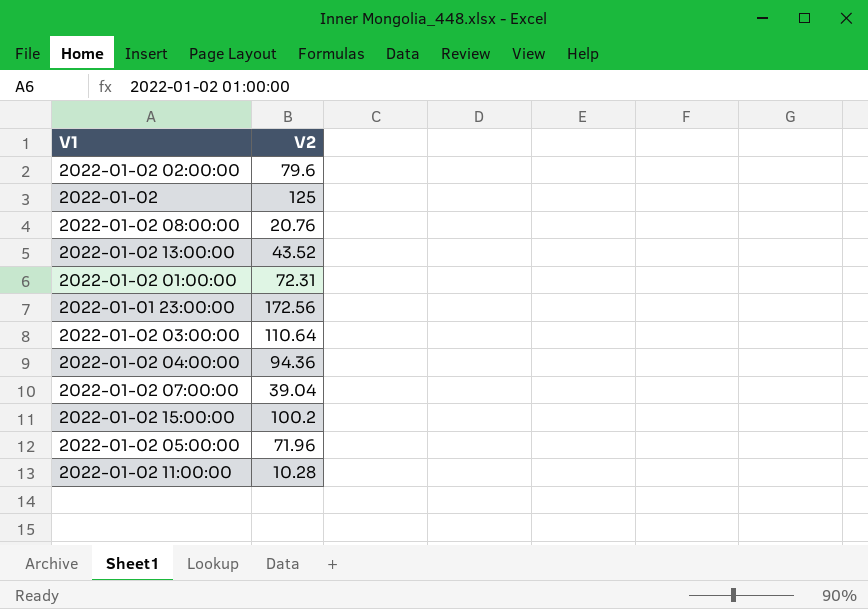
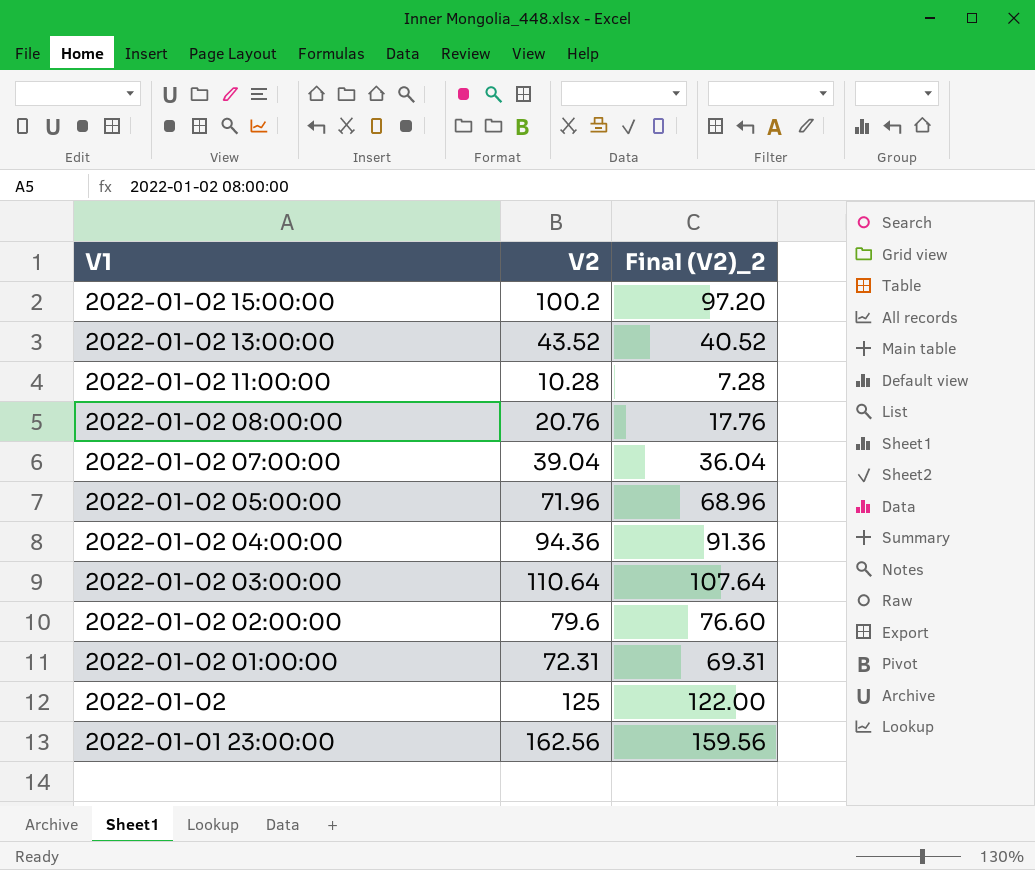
row order: none -> V1 descending
column Final (V2)_2 | formula: none -> [V2] - 3
2022-01-01 23:00:00 | V2: 172.56 -> 162.56

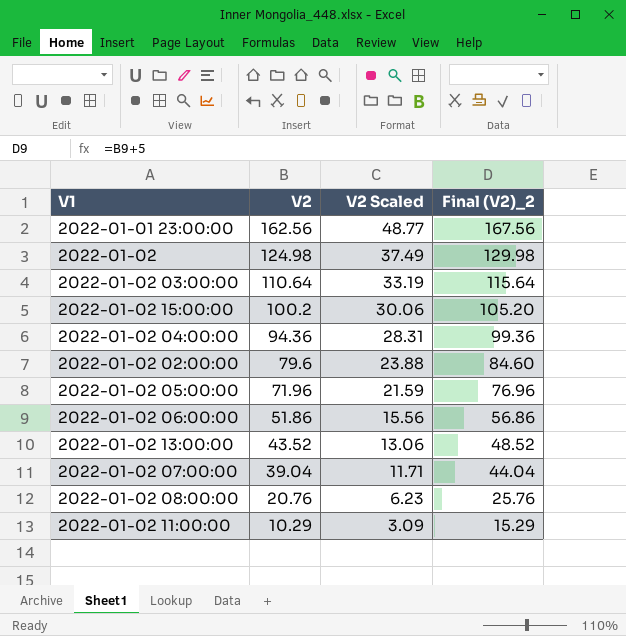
row order: V1 descending -> V2 descending
column V2 Scaled | formula: none -> [V2] * 0.3
column Final (V2)_2 | formula: [V2] - 3 -> [V2] + 5
row 2022-01-02 01:00:00: 72.31 | 69.31 -> none
2022-01-02 | V2: 125 -> 124.98
row 2022-01-02 06:00:00: none -> 51.86 | 15.56 | 56.86
2022-01-02 11:00:00 | V2: 10.28 -> 10.29

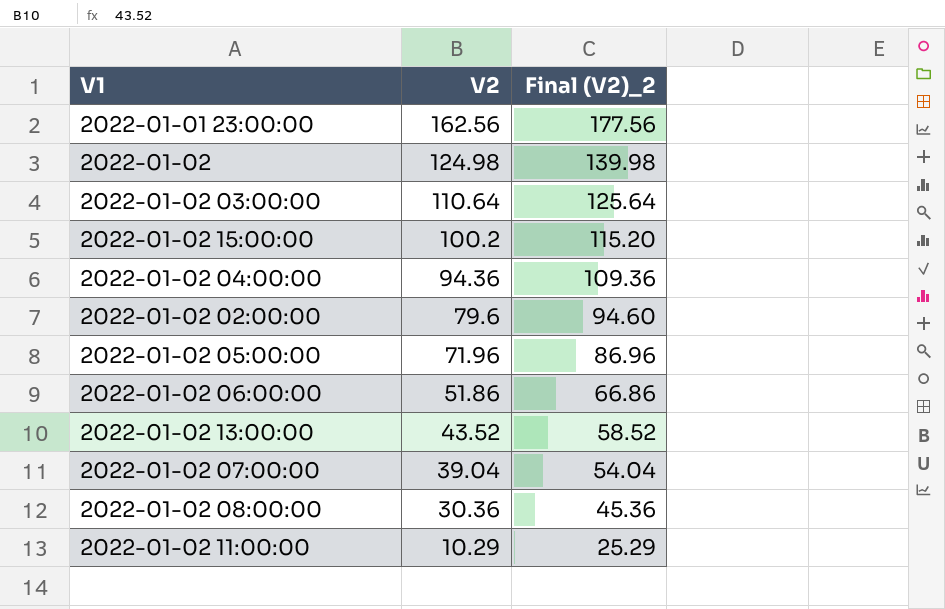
column V2 Scaled | formula: [V2] * 0.3 -> none
column Final (V2)_2 | formula: [V2] + 5 -> [V2] + 15
2022-01-02 08:00:00 | V2: 20.76 -> 30.36

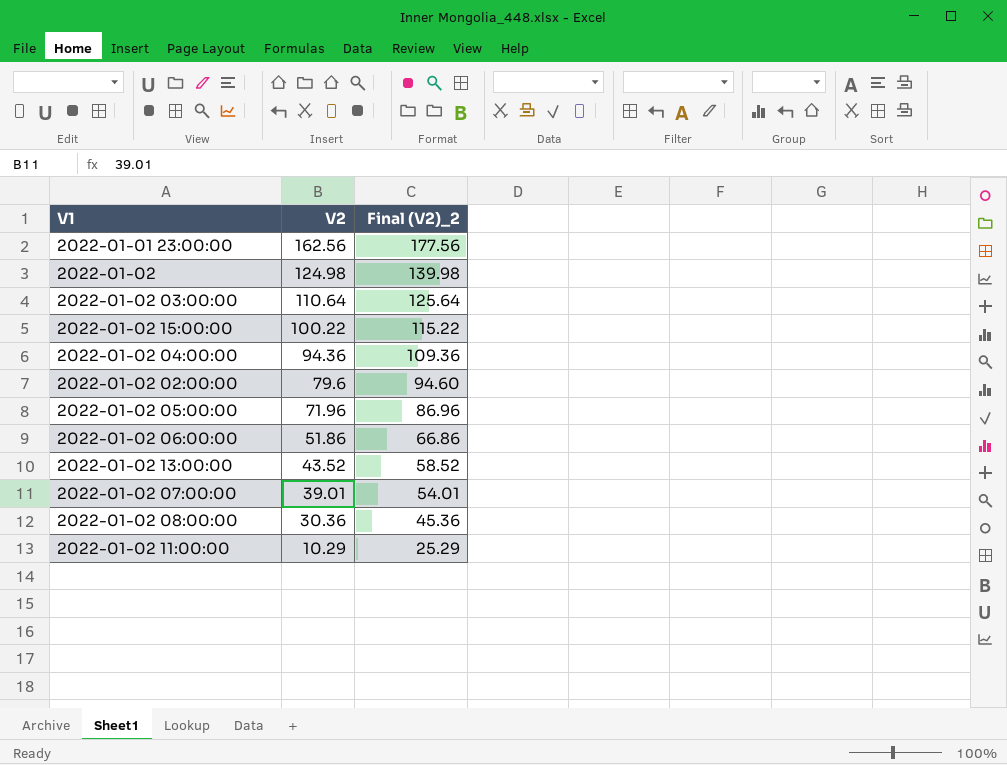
2022-01-02 15:00:00 | V2: 100.2 -> 100.22
2022-01-02 15:00:00 | Final (V2)_2: 115.20 -> 115.22
2022-01-02 07:00:00 | V2: 39.04 -> 39.01
2022-01-02 07:00:00 | Final (V2)_2: 54.04 -> 54.01

